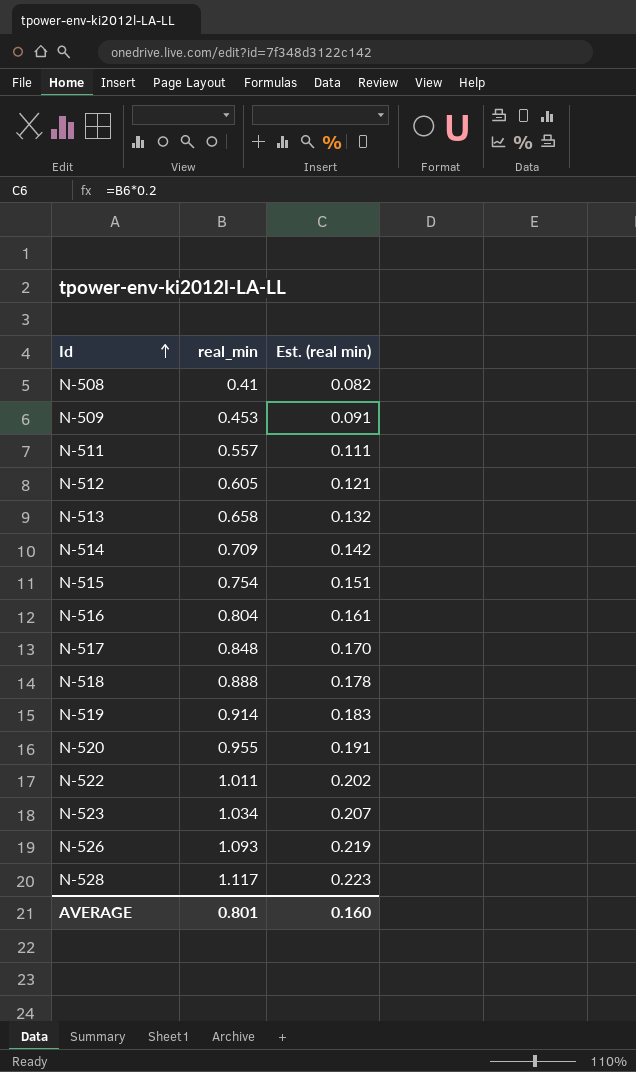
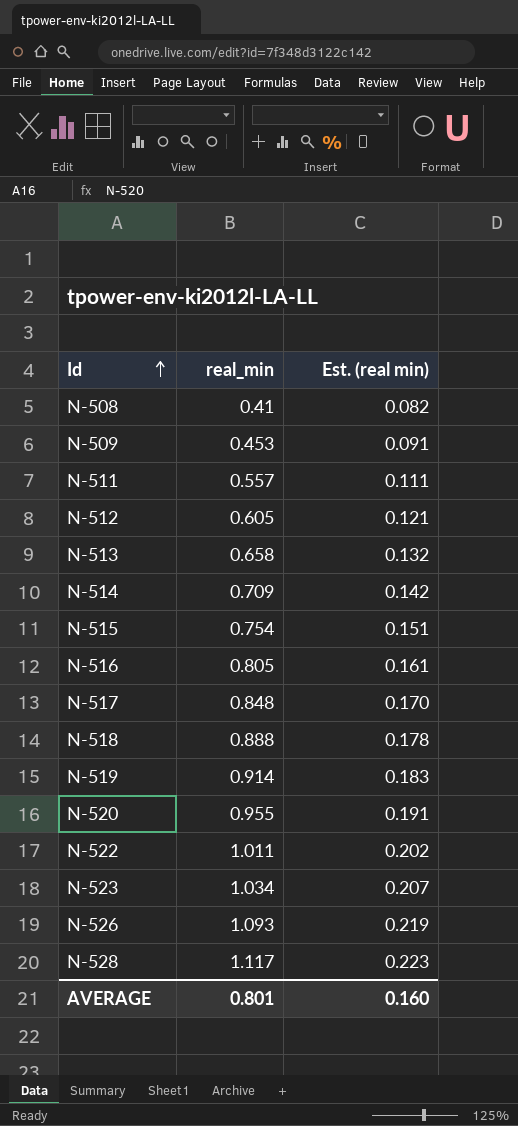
N-516 | real_min: 0.804 -> 0.805

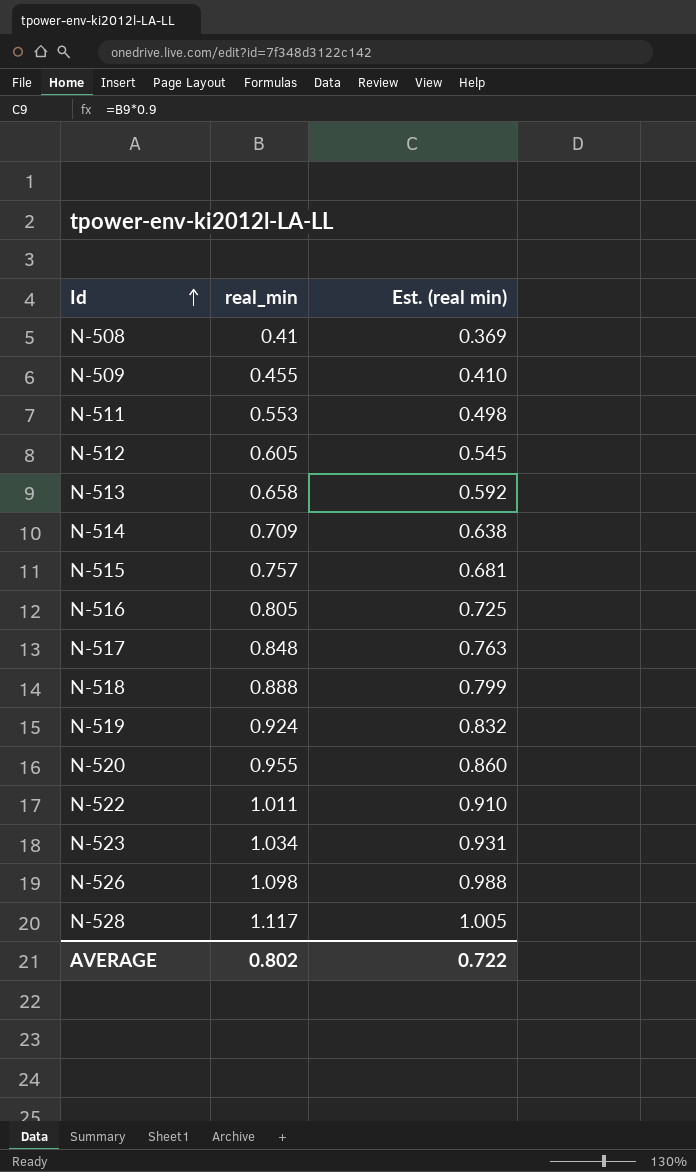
column Est. (real min) | formula: [real_min] * 0.2 -> [real_min] * 0.9
N-509 | real_min: 0.453 -> 0.455
N-511 | real_min: 0.557 -> 0.553
N-515 | real_min: 0.754 -> 0.757
N-519 | real_min: 0.914 -> 0.924
N-526 | real_min: 1.093 -> 1.098
AVERAGE | real_min: 0.801 -> 0.802
AVERAGE | Est. (real min): 0.160 -> 0.722

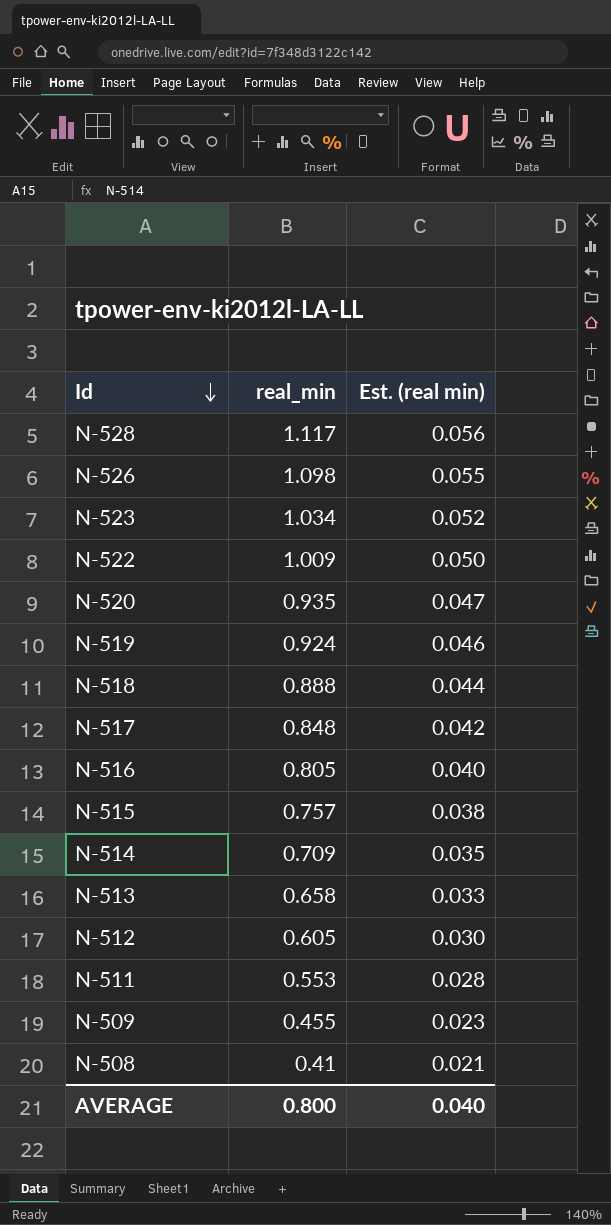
row order: Id ascending -> Id descending
column Est. (real min) | formula: [real_min] * 0.9 -> [real_min] * 0.05
N-522 | real_min: 1.011 -> 1.009
N-520 | real_min: 0.955 -> 0.935
AVERAGE | real_min: 0.802 -> 0.800
AVERAGE | Est. (real min): 0.722 -> 0.040

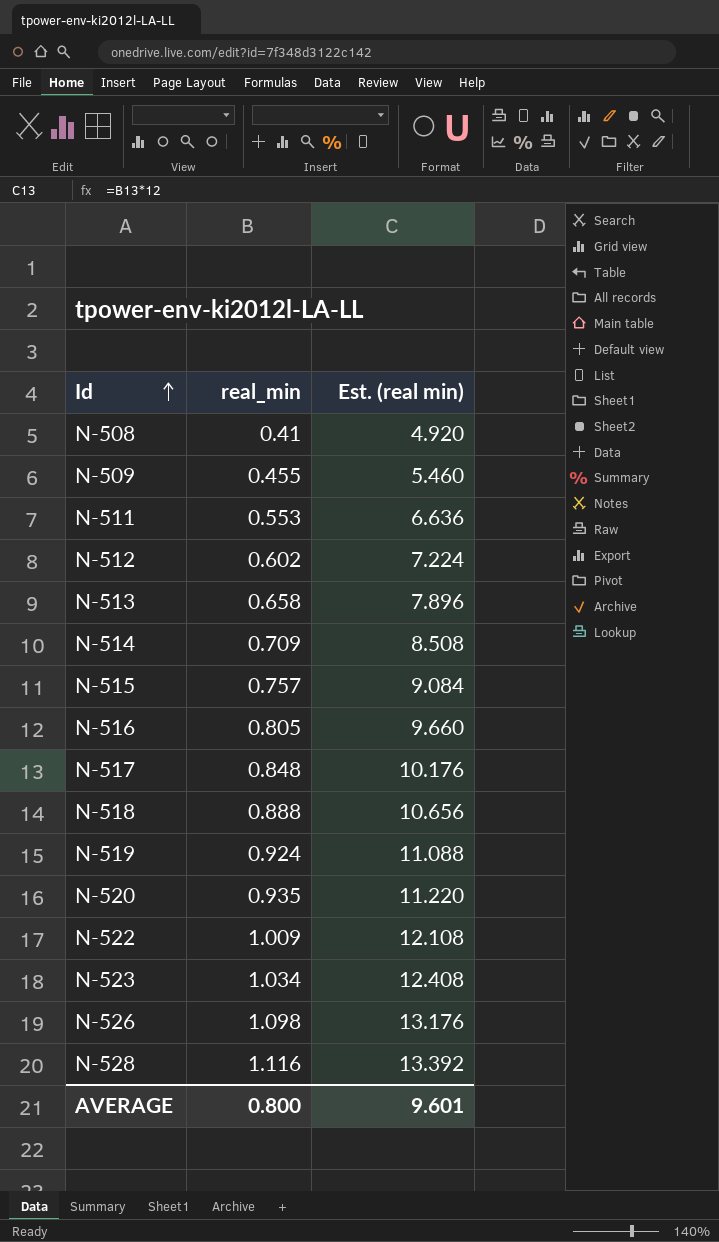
row order: Id descending -> Id ascending
column Est. (real min) | formula: [real_min] * 0.05 -> [real_min] * 12
N-512 | real_min: 0.605 -> 0.602
N-528 | real_min: 1.117 -> 1.116
AVERAGE | Est. (real min): 0.040 -> 9.601

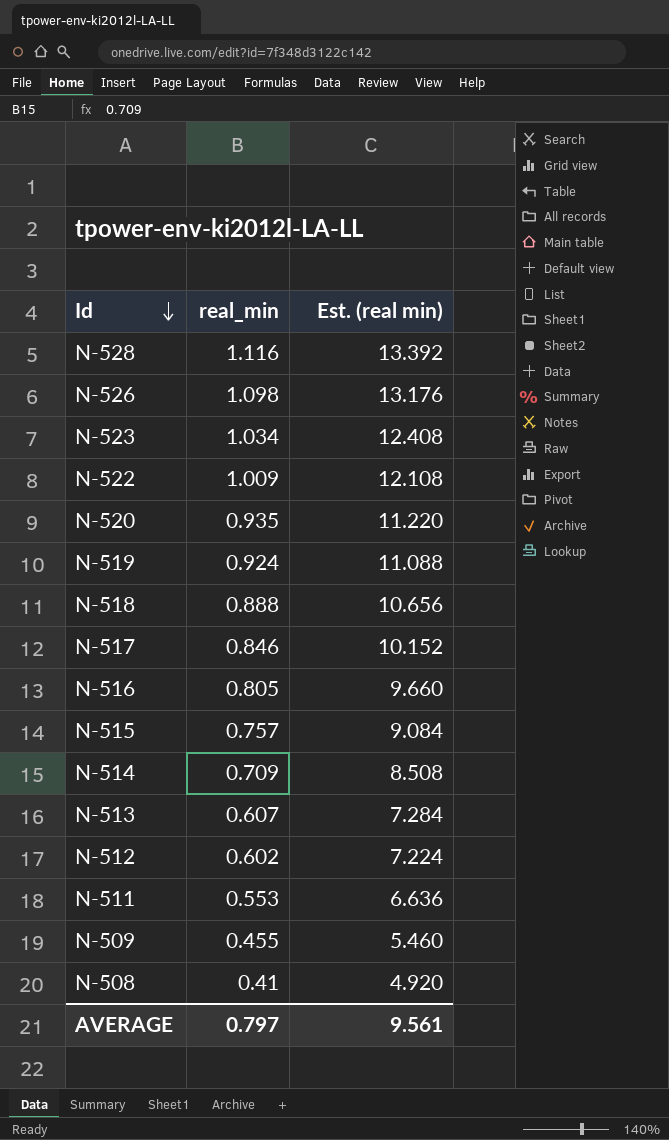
row order: Id ascending -> Id descending
N-517 | real_min: 0.848 -> 0.846
N-517 | Est. (real min): 10.176 -> 10.152
N-513 | real_min: 0.658 -> 0.607
N-513 | Est. (real min): 7.896 -> 7.284
AVERAGE | real_min: 0.800 -> 0.797
AVERAGE | Est. (real min): 9.601 -> 9.561

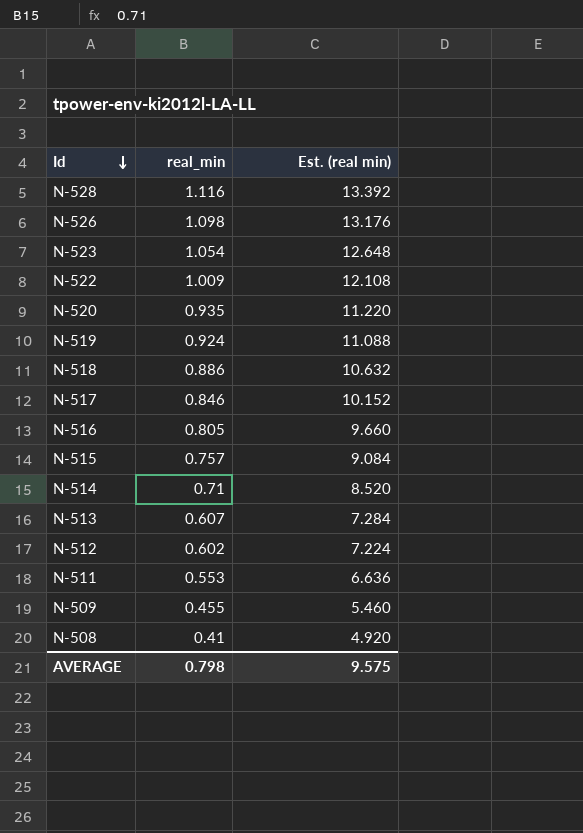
N-523 | real_min: 1.034 -> 1.054
N-523 | Est. (real min): 12.408 -> 12.648
N-518 | real_min: 0.888 -> 0.886
N-518 | Est. (real min): 10.656 -> 10.632
N-514 | real_min: 0.709 -> 0.71
N-514 | Est. (real min): 8.508 -> 8.520
AVERAGE | real_min: 0.797 -> 0.798
AVERAGE | Est. (real min): 9.561 -> 9.575

